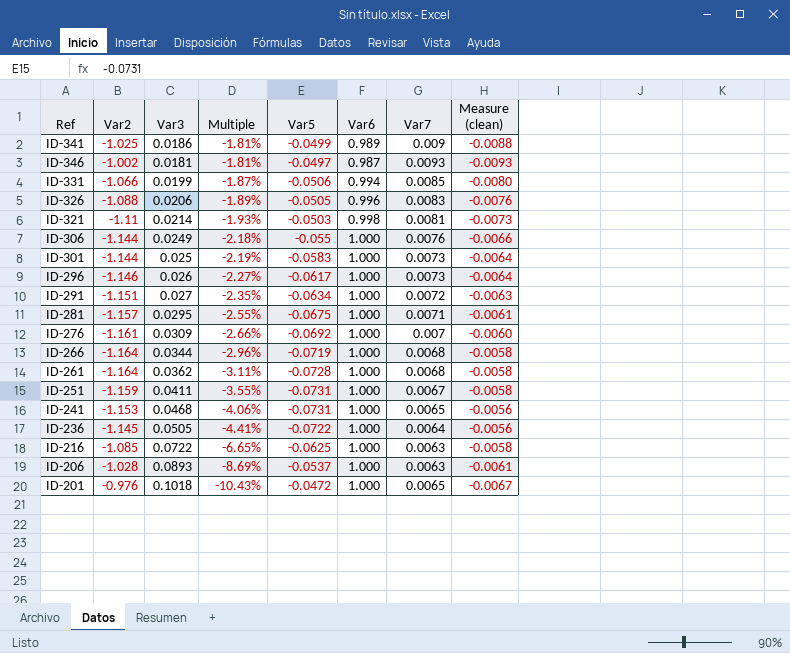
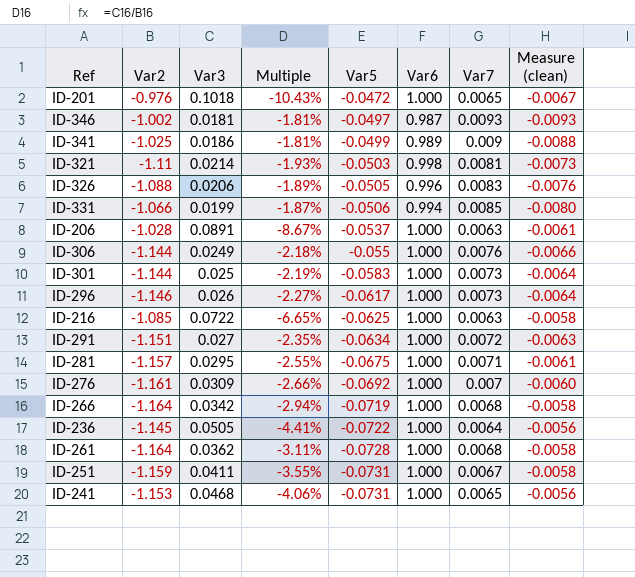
row order: Multiple descending -> Var5 descending
ID-206 | Var3: 0.0893 -> 0.0891
ID-206 | Multiple: -8.69% -> -8.67%
ID-266 | Var3: 0.0344 -> 0.0342
ID-266 | Multiple: -2.96% -> -2.94%

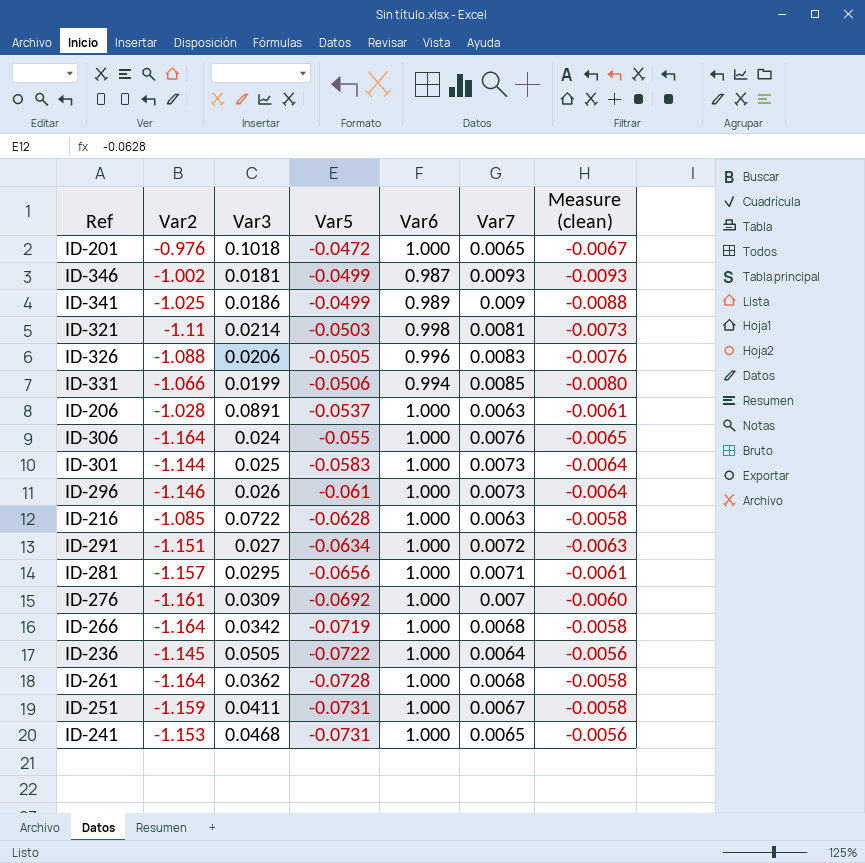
column Multiple | formula: [Var3] / [Var2] -> none
ID-346 | Var5: -0.0497 -> -0.0499
ID-306 | Var2: -1.144 -> -1.164
ID-306 | Var3: 0.0249 -> 0.024
ID-306 | Measure (clean): -0.0066 -> -0.0065
ID-296 | Var5: -0.0617 -> -0.061
ID-216 | Var5: -0.0625 -> -0.0628
ID-281 | Var5: -0.0675 -> -0.0656

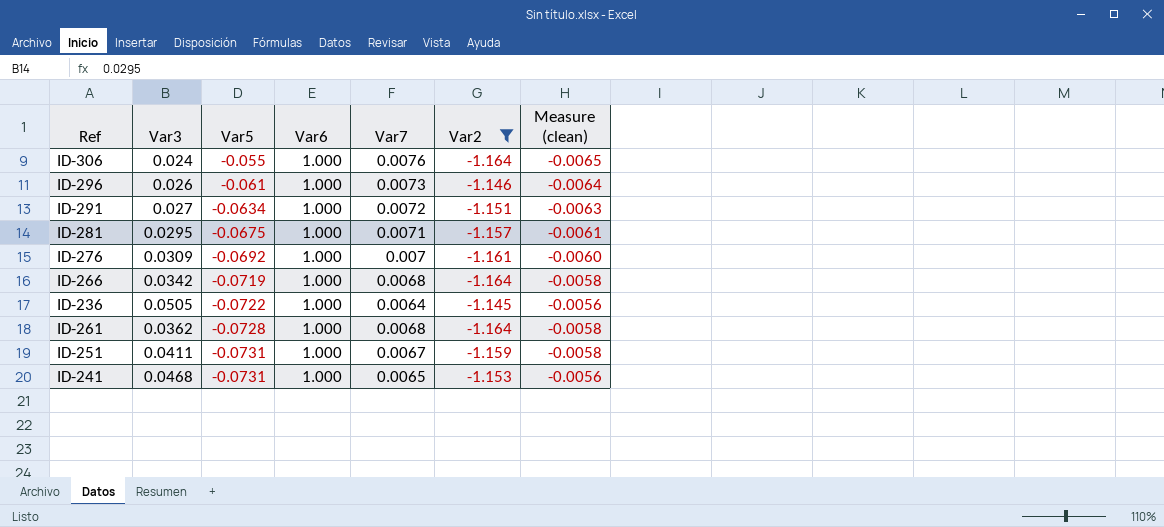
filter: none -> Var2 <= -1.145
column Var2 | position: 2 -> 6
ID-281 | Var5: -0.0656 -> -0.0675

